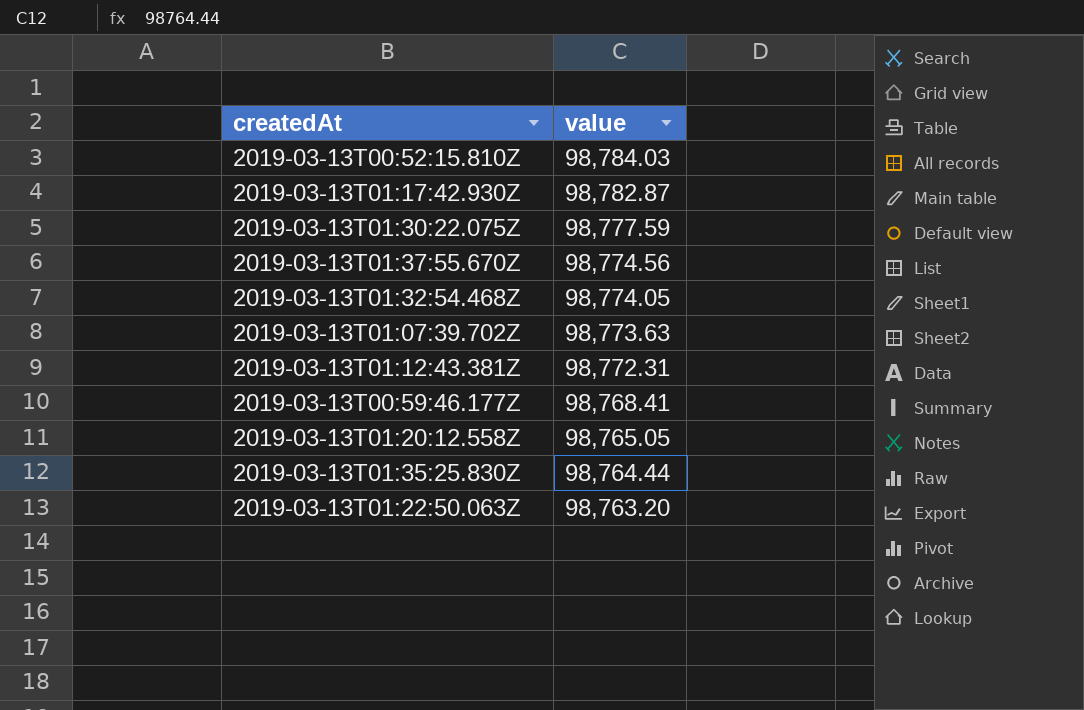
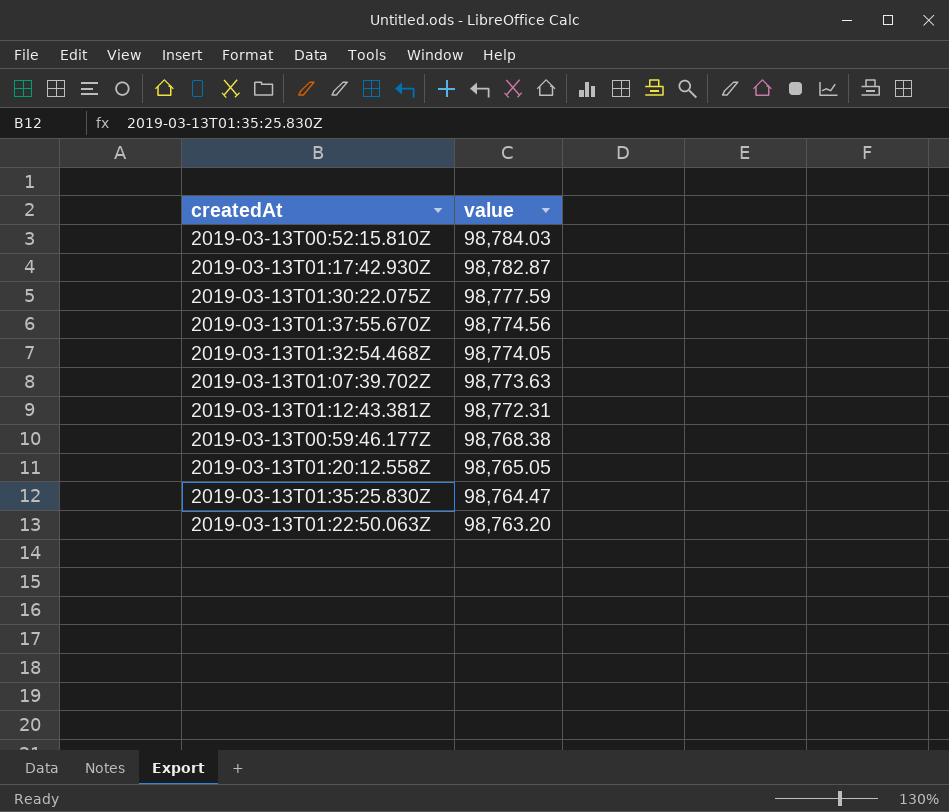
2019-03-13T00:59:46.177Z | value: 98,768.41 -> 98,768.38
2019-03-13T01:35:25.830Z | value: 98,764.44 -> 98,764.47

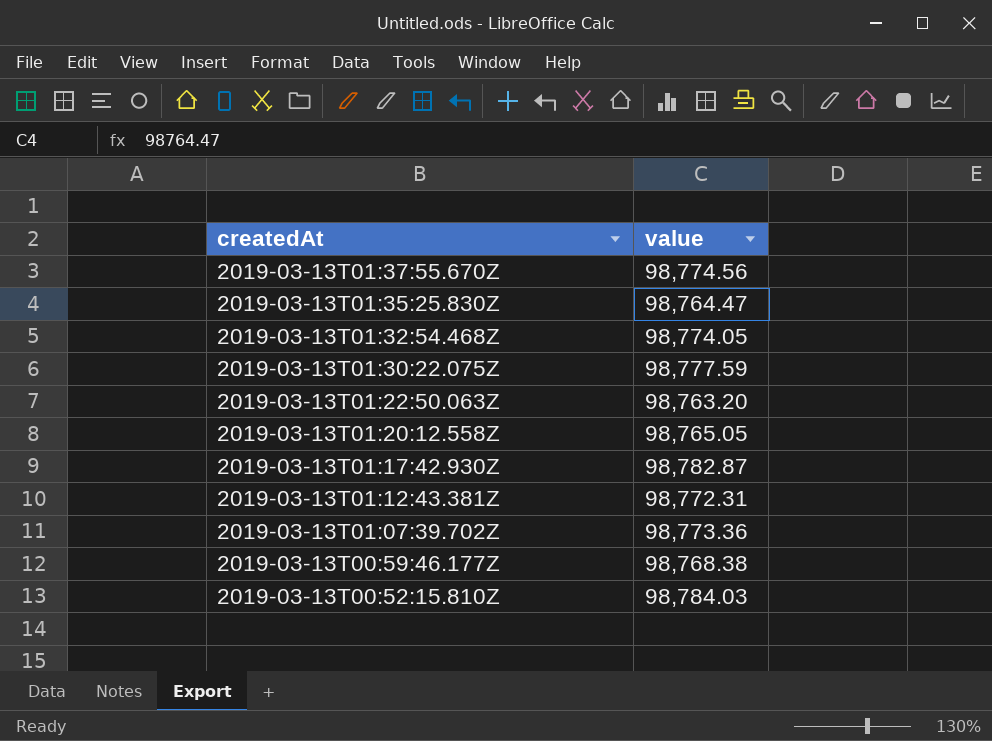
row order: value descending -> createdAt descending
2019-03-13T01:07:39.702Z | value: 98,773.63 -> 98,773.36

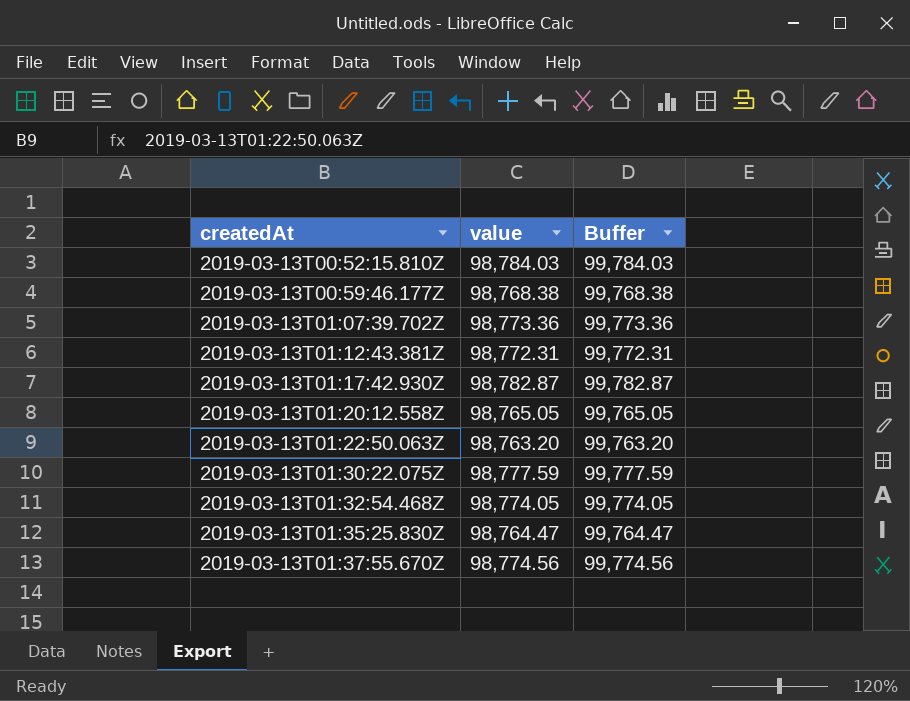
row order: createdAt descending -> createdAt ascending
column Buffer | formula: none -> [value] + 1000

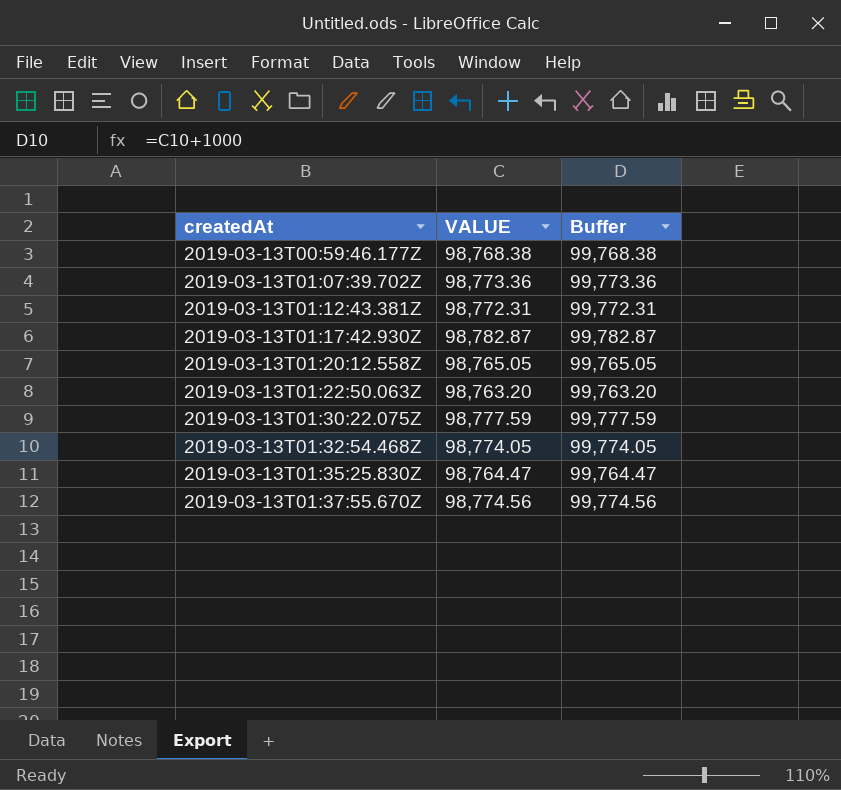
column name: value -> VALUE
row 2019-03-13T00:52:15.810Z: 98,784.03 | 99,784.03 -> none

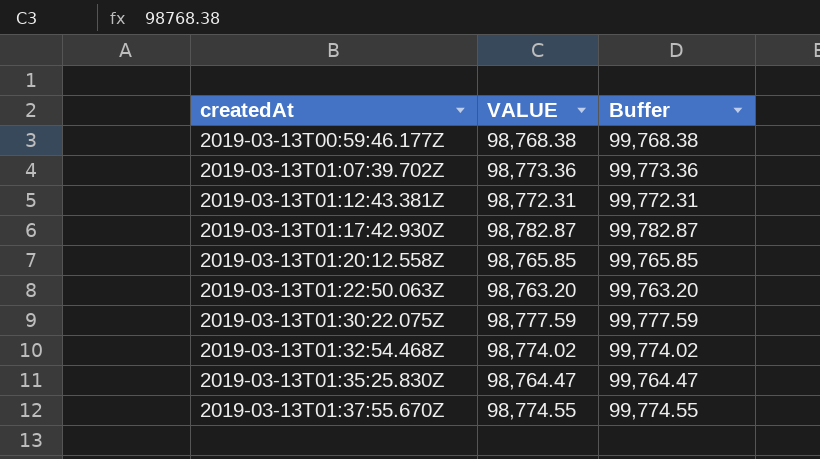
2019-03-13T01:20:12.558Z | VALUE: 98,765.05 -> 98,765.85
2019-03-13T01:20:12.558Z | Buffer: 99,765.05 -> 99,765.85
2019-03-13T01:32:54.468Z | VALUE: 98,774.05 -> 98,774.02
2019-03-13T01:32:54.468Z | Buffer: 99,774.05 -> 99,774.02
2019-03-13T01:37:55.670Z | VALUE: 98,774.56 -> 98,774.55
2019-03-13T01:37:55.670Z | Buffer: 99,774.56 -> 99,774.55

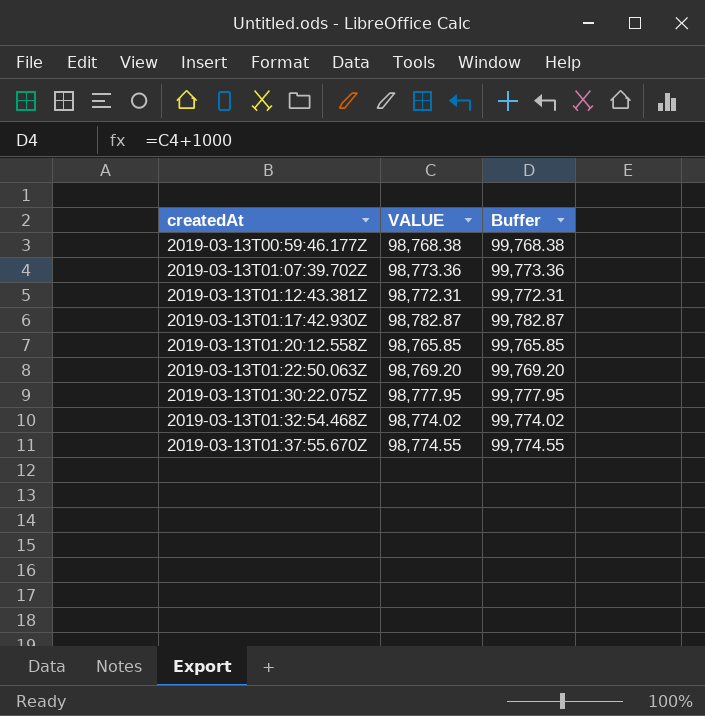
row 2019-03-13T01:35:25.830Z: 98,764.47 | 99,764.47 -> none
2019-03-13T01:22:50.063Z | VALUE: 98,763.20 -> 98,769.20
2019-03-13T01:22:50.063Z | Buffer: 99,763.20 -> 99,769.20
2019-03-13T01:30:22.075Z | VALUE: 98,777.59 -> 98,777.95
2019-03-13T01:30:22.075Z | Buffer: 99,777.59 -> 99,777.95

